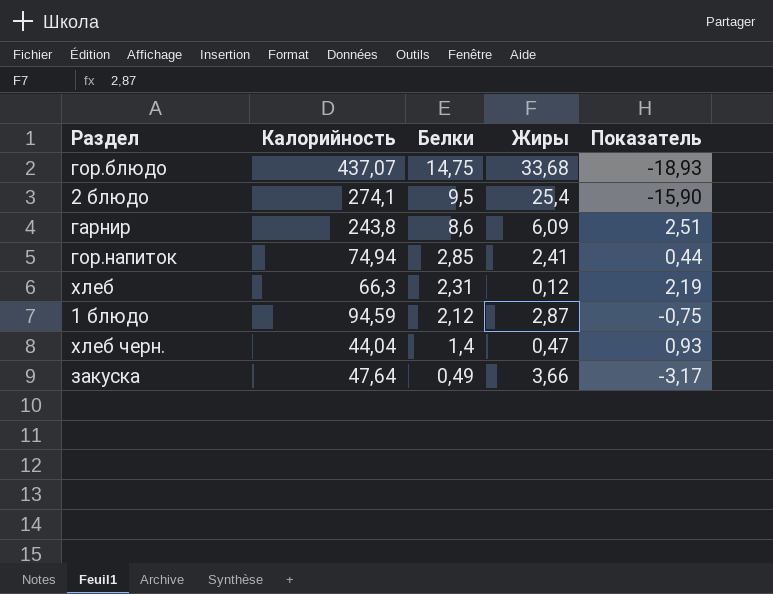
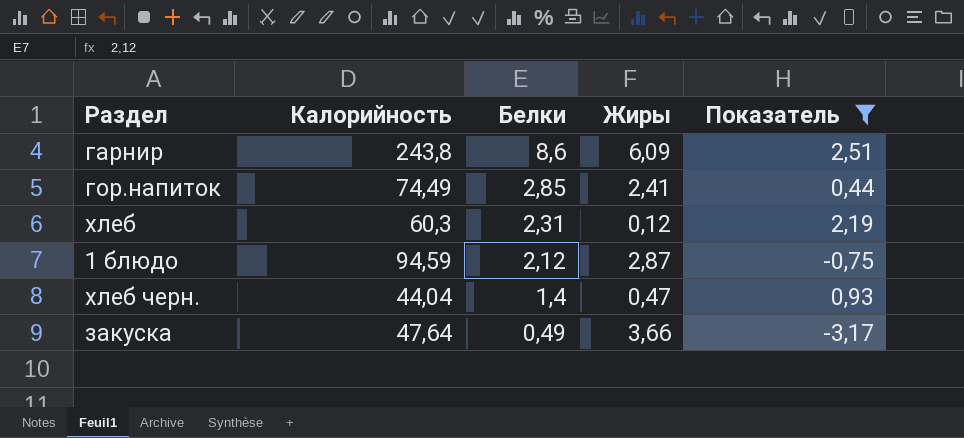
filter: none -> Показатель >= -3,17
гор.напиток | Калорийность: 74,94 -> 74,49
хлеб | Калорийность: 66,3 -> 60,3

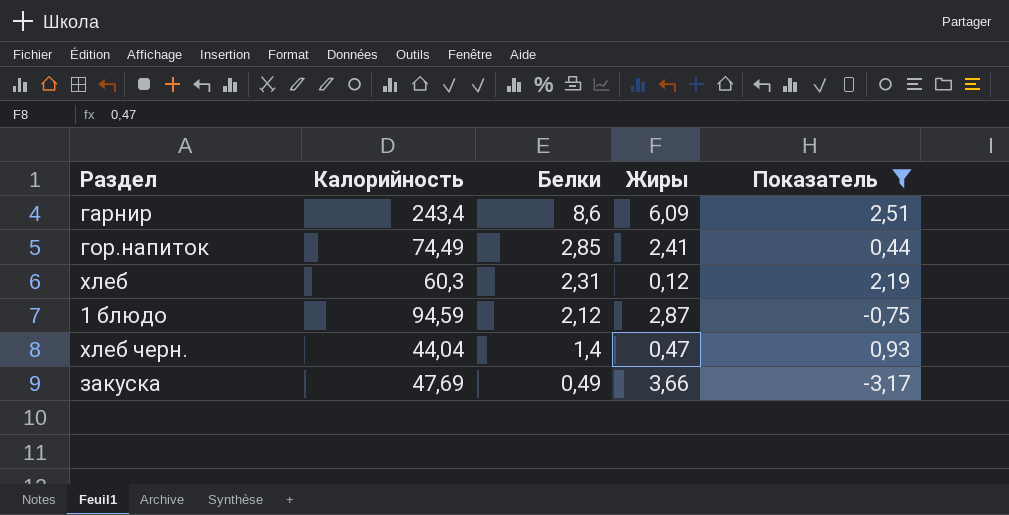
гарнир | Калорийность: 243,8 -> 243,4
закуска | Калорийность: 47,64 -> 47,69

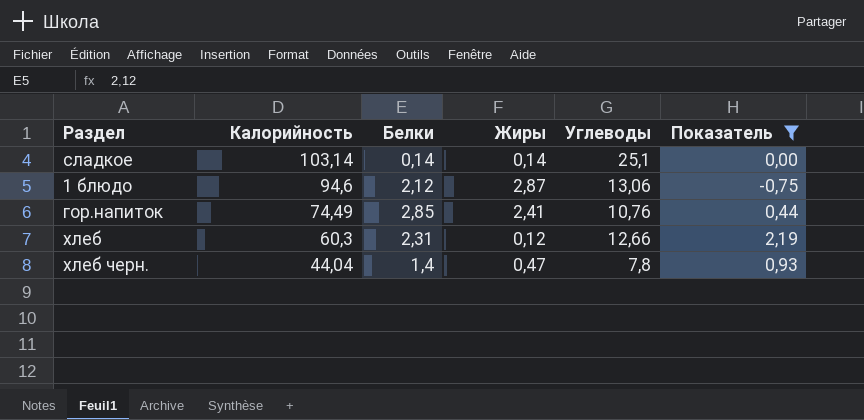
row order: Белки descending -> Калорийность descending
column Углеводы | position: none -> 5
row гарнир: 243,4 | 8,6 | 6,09 | 2,51 -> none
row закуска: 47,69 | 0,49 | 3,66 | -3,17 -> none
row сладкое: none -> 103,14 | 0,14 | 0,14 | 25,1 | 0,00
1 блюдо | Калорийность: 94,59 -> 94,6

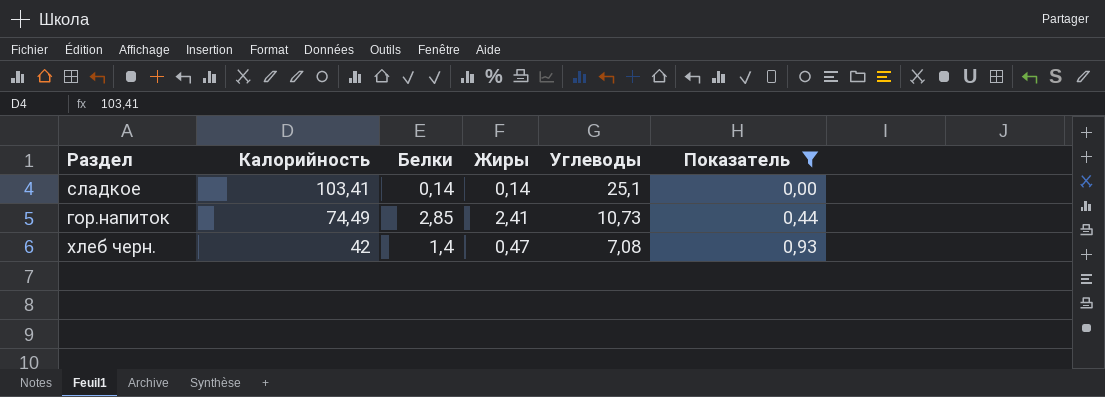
row 1 блюдо: 94,6 | 2,12 | 2,87 | 13,06 | -0,75 -> none
row хлеб: 60,3 | 2,31 | 0,12 | 12,66 | 2,19 -> none
сладкое | Калорийность: 103,14 -> 103,41
гор.напиток | Углеводы: 10,76 -> 10,73
хлеб черн. | Калорийность: 44,04 -> 42
хлеб черн. | Углеводы: 7,8 -> 7,08

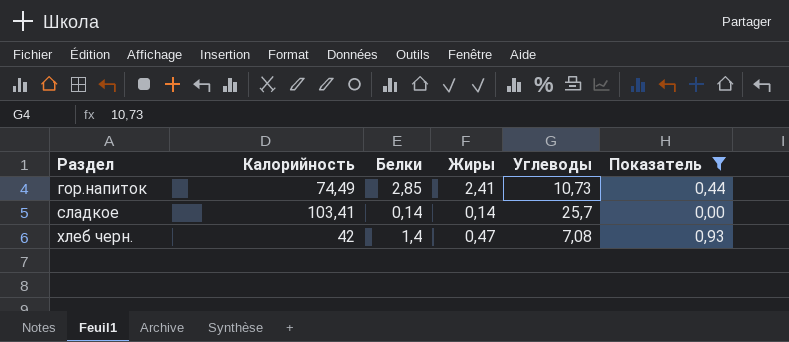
row order: Калорийность descending -> Раздел ascending
сладкое | Углеводы: 25,1 -> 25,7

